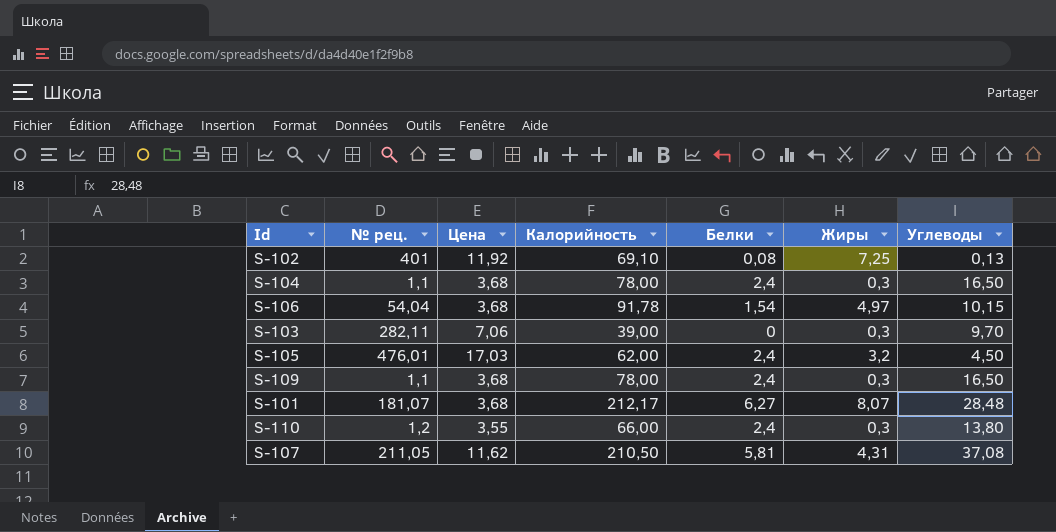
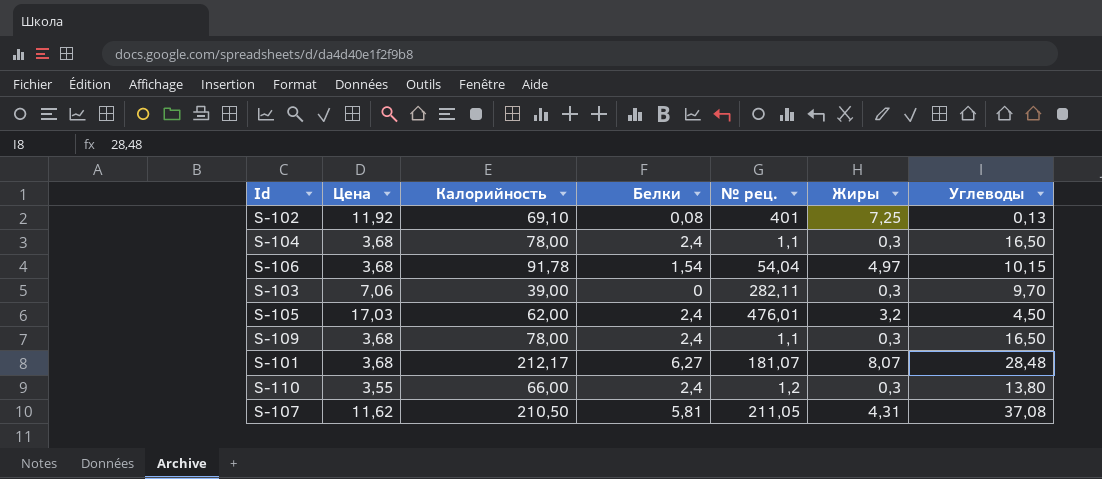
column № рец. | position: 2 -> 5

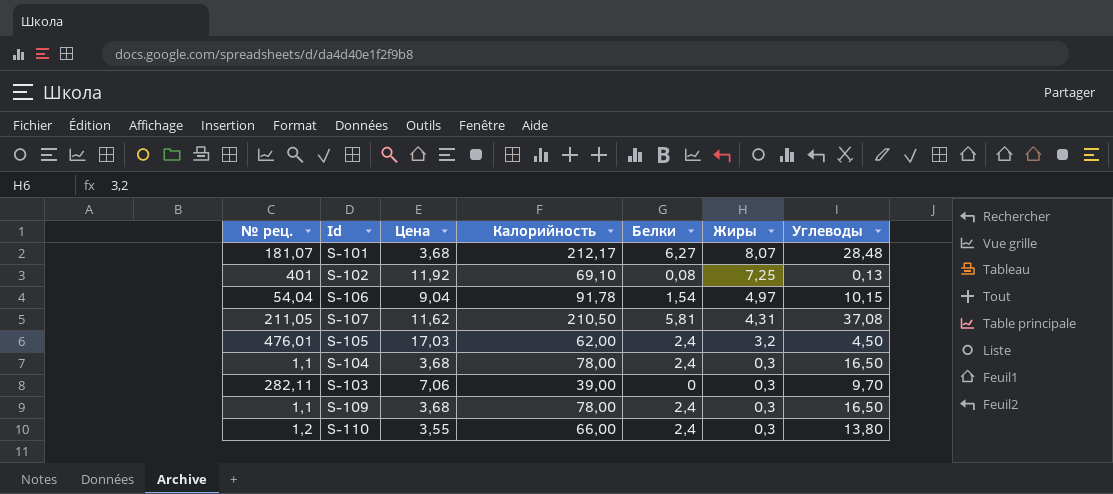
row order: none -> Жиры descending
column № рец. | position: 5 -> 1
S-106 | Цена: 3,68 -> 9,04

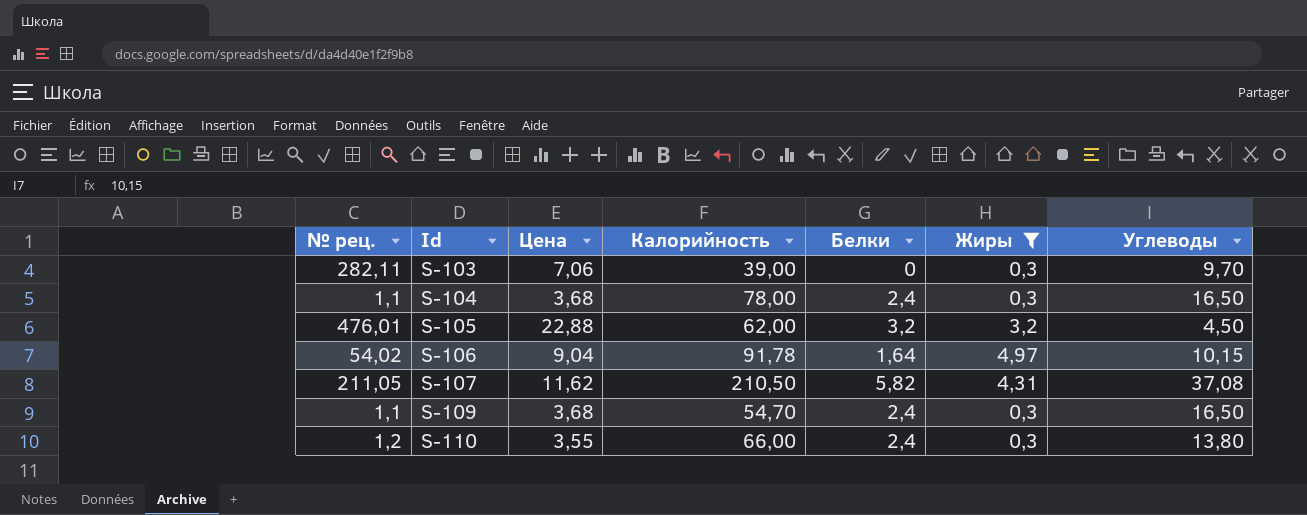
filter: none -> Жиры <= 4,97
row order: Жиры descending -> Id ascending
S-105 | Цена: 17,03 -> 22,88
S-105 | Белки: 2,4 -> 3,2
S-106 | № рец.: 54,04 -> 54,02
S-106 | Белки: 1,54 -> 1,64
S-107 | Белки: 5,81 -> 5,82
S-109 | Калорийность: 78,00 -> 54,70

